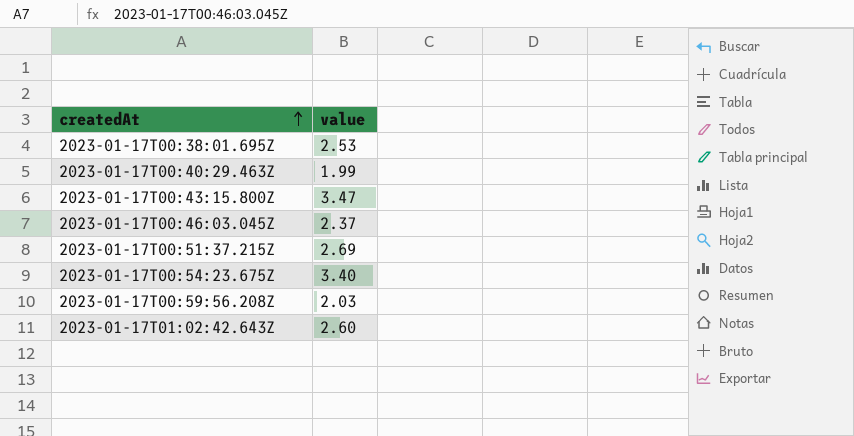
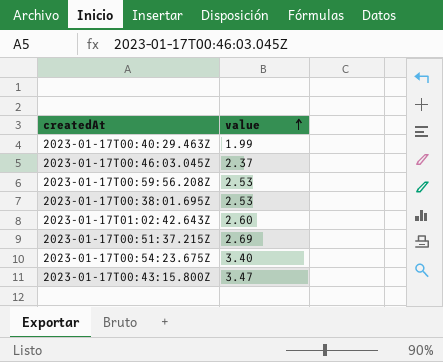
row order: createdAt ascending -> value ascending
2023-01-17T00:59:56.208Z | value: 2.03 -> 2.53

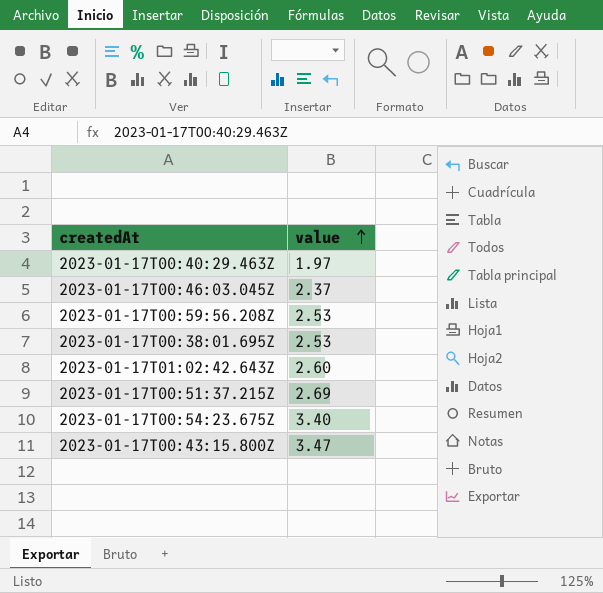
2023-01-17T00:40:29.463Z | value: 1.99 -> 1.97

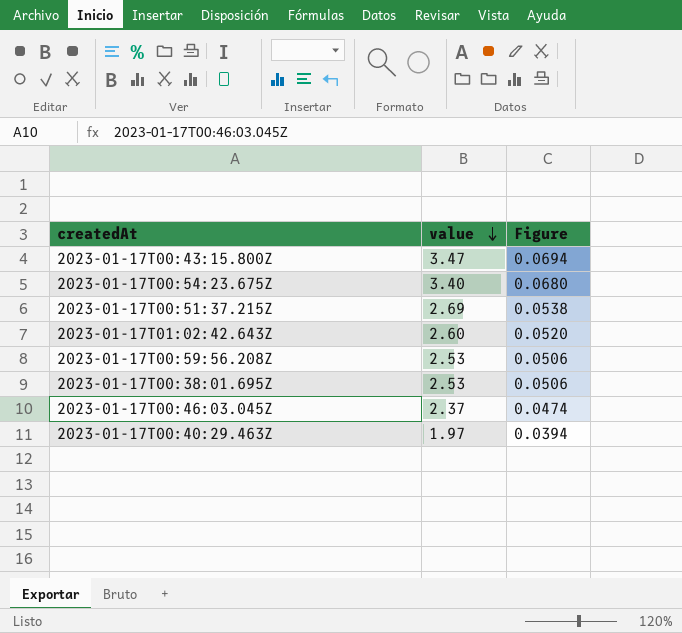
row order: value ascending -> value descending
column Figure | formula: none -> [value] * 0.02

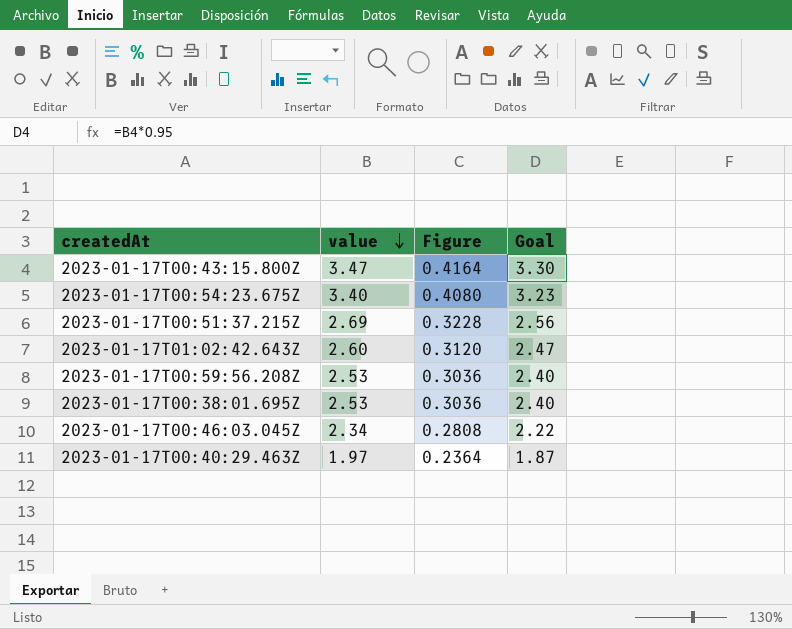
column Figure | formula: [value] * 0.02 -> [value] * 0.12
column Goal | formula: none -> [value] * 0.95
2023-01-17T00:46:03.045Z | value: 2.37 -> 2.34

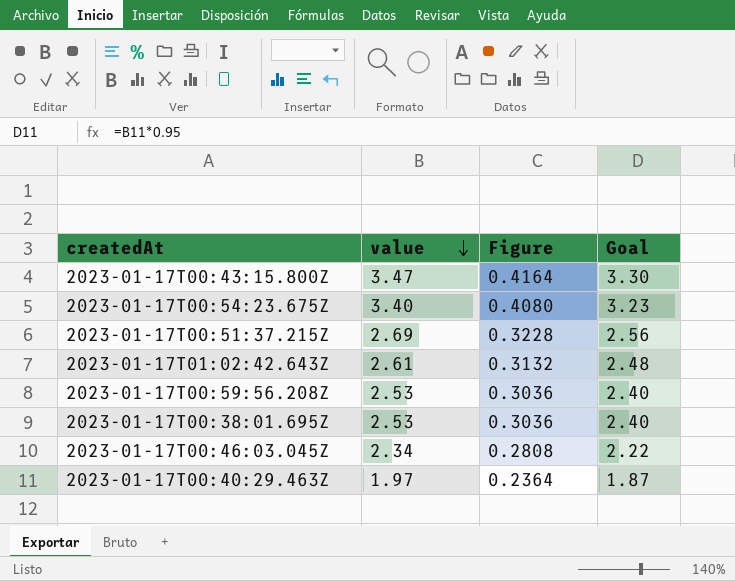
2023-01-17T01:02:42.643Z | value: 2.60 -> 2.61
2023-01-17T01:02:42.643Z | Figure: 0.3120 -> 0.3132
2023-01-17T01:02:42.643Z | Goal: 2.47 -> 2.48

